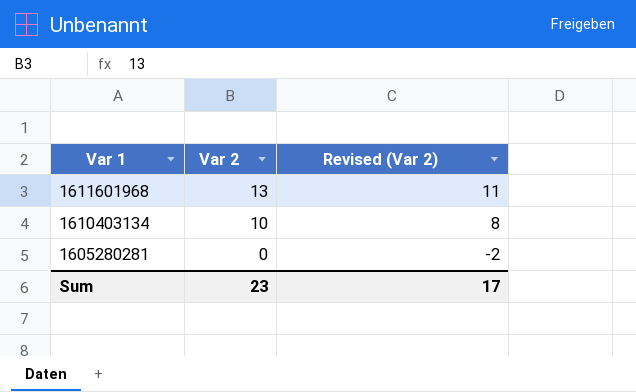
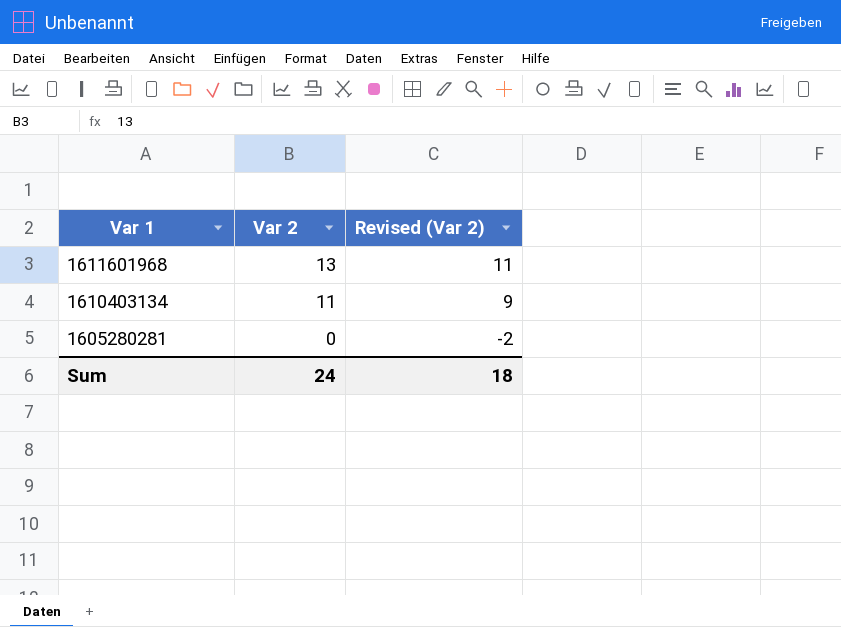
1610403134 | Var 2: 10 -> 11
1610403134 | Revised (Var 2): 8 -> 9
Sum | Var 2: 23 -> 24
Sum | Revised (Var 2): 17 -> 18

